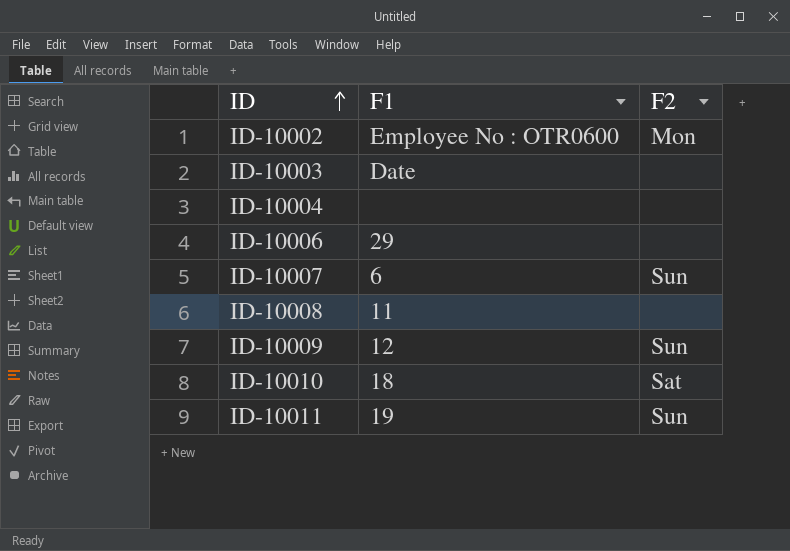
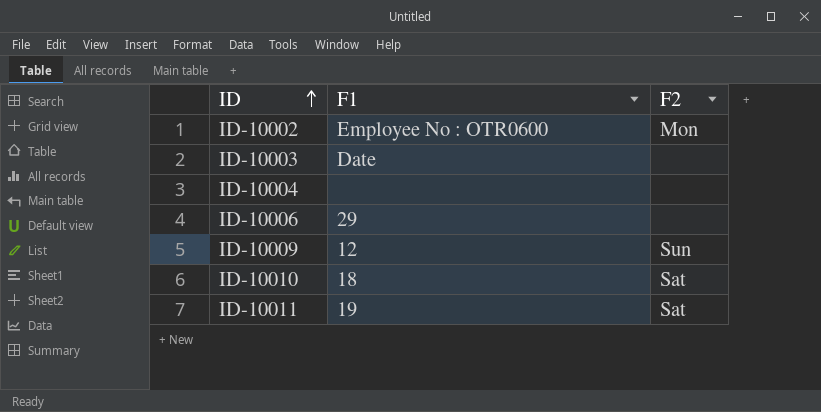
row ID-10007: 6 | Sun -> none
row ID-10008: 11 | none -> none
ID-10011 | F2: Sun -> Sat

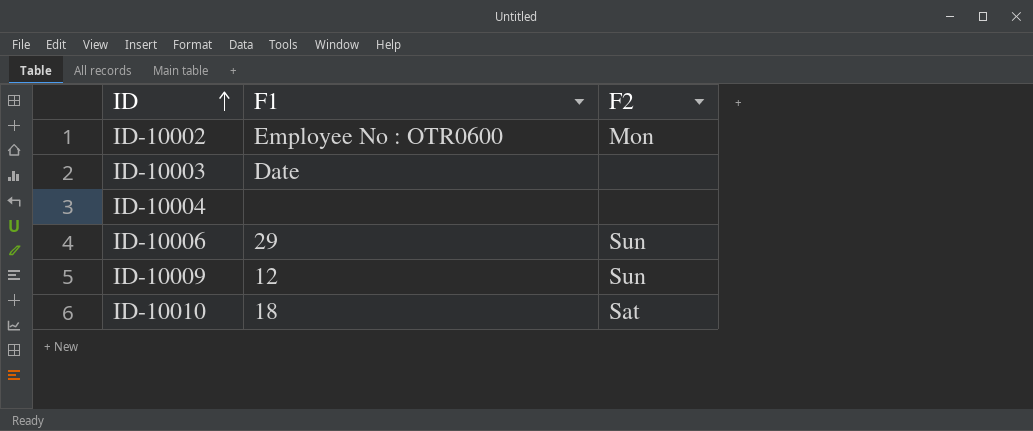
row ID-10011: 19 | Sat -> none
ID-10006 | F2: none -> Sun

